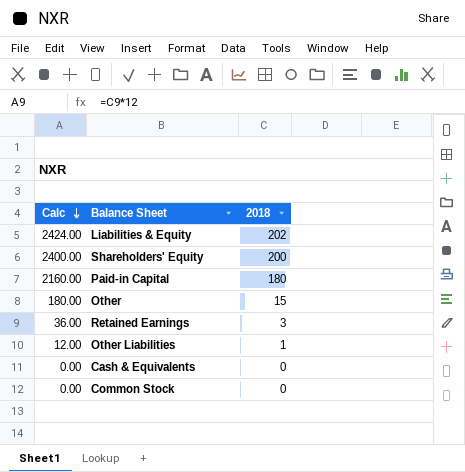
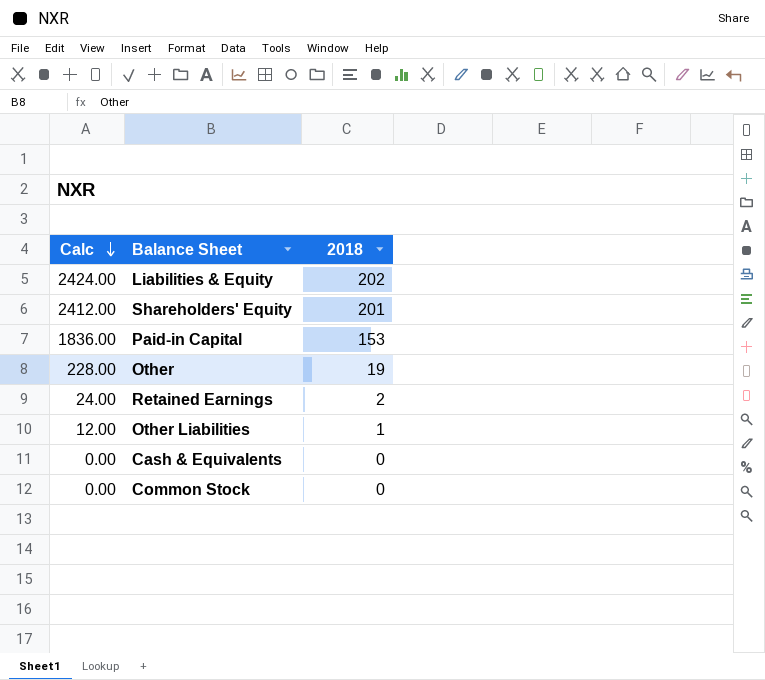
Shareholders' Equity | Calc: 2400.00 -> 2412.00
Shareholders' Equity | 2018: 200 -> 201
Paid-in Capital | Calc: 2160.00 -> 1836.00
Paid-in Capital | 2018: 180 -> 153
Other | Calc: 180.00 -> 228.00
Other | 2018: 15 -> 19
Retained Earnings | Calc: 36.00 -> 24.00
Retained Earnings | 2018: 3 -> 2

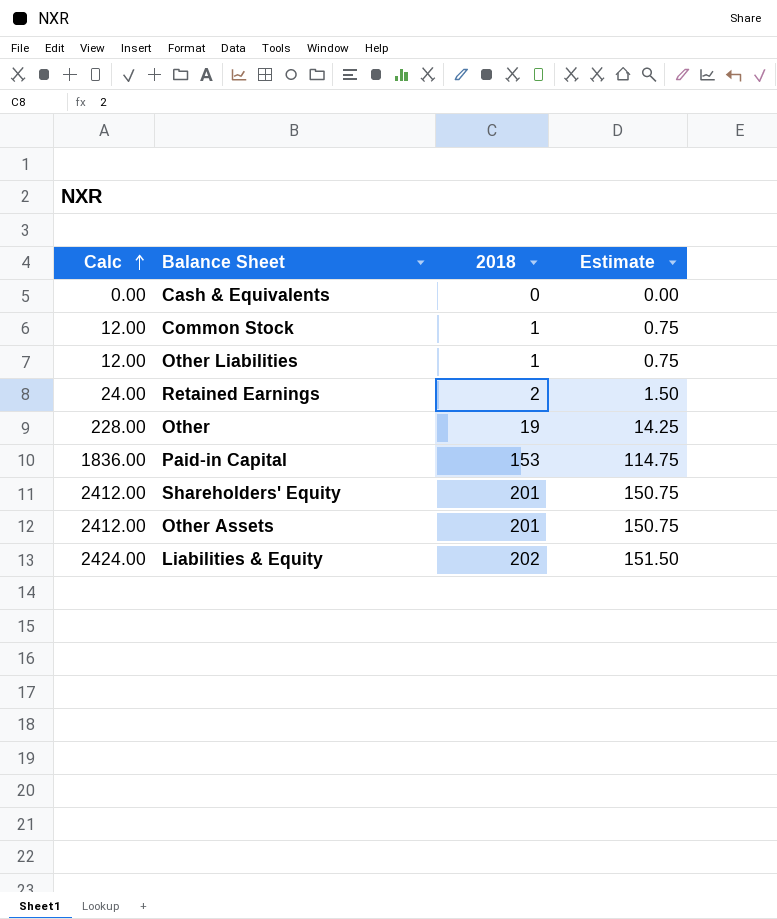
row order: Calc descending -> Calc ascending
column Estimate | formula: none -> [2018] * 0.75
Common Stock | Calc: 0.00 -> 12.00
Common Stock | 2018: 0 -> 1
row Other Assets: none -> 2412.00 | 201 | 150.75

